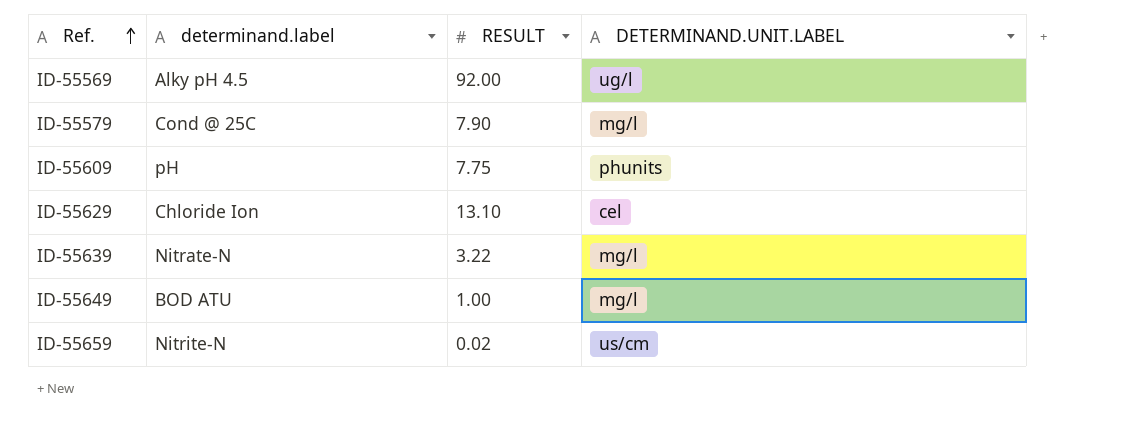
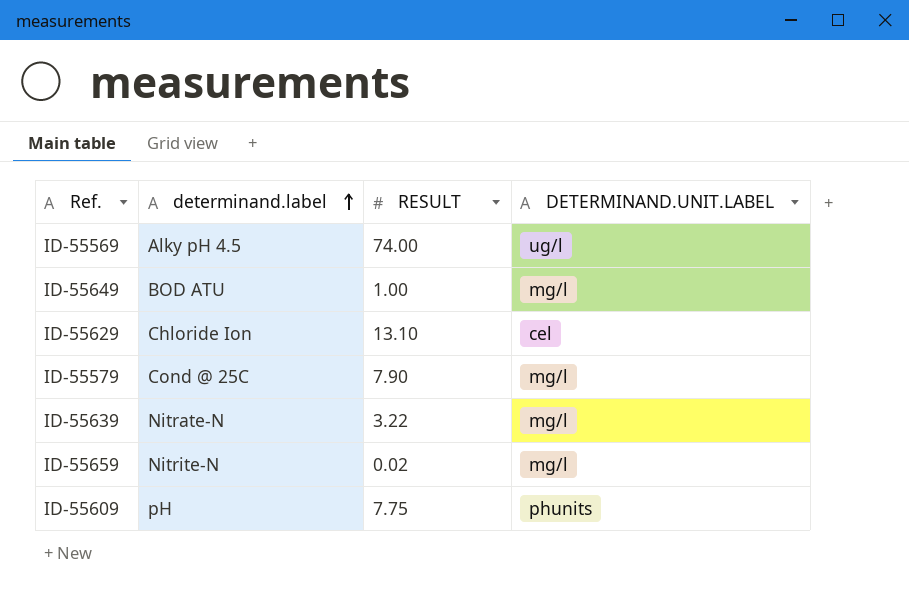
row order: Ref. ascending -> determinand.label ascending
ID-55569 | RESULT: 92.00 -> 74.00
ID-55659 | DETERMINAND.UNIT.LABEL: us/cm -> mg/l

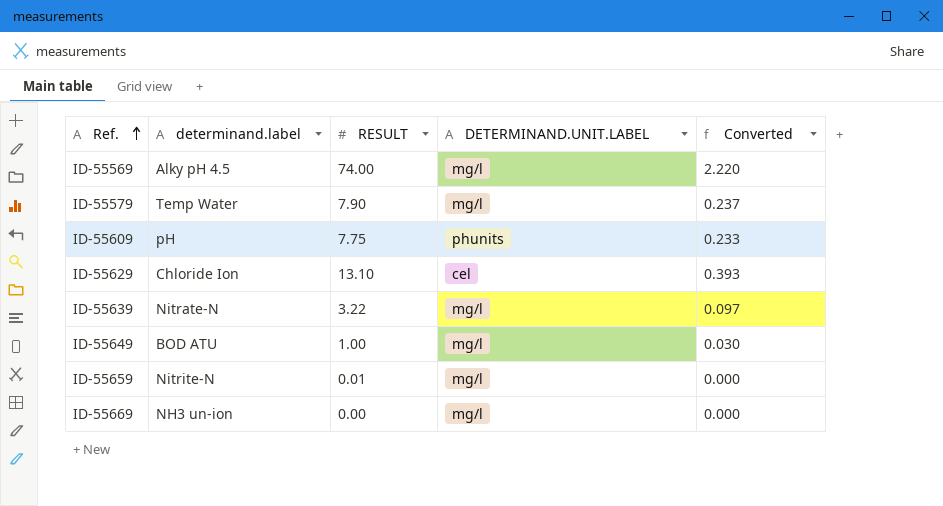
row order: determinand.label ascending -> Ref. ascending
column Converted | formula: none -> [RESULT] * 0.03
ID-55569 | DETERMINAND.UNIT.LABEL: ug/l -> mg/l
ID-55579 | determinand.label: Cond @ 25C -> Temp Water
ID-55659 | RESULT: 0.02 -> 0.01
row ID-55669: none -> NH3 un-ion | 0.00 | mg/l | 0.000

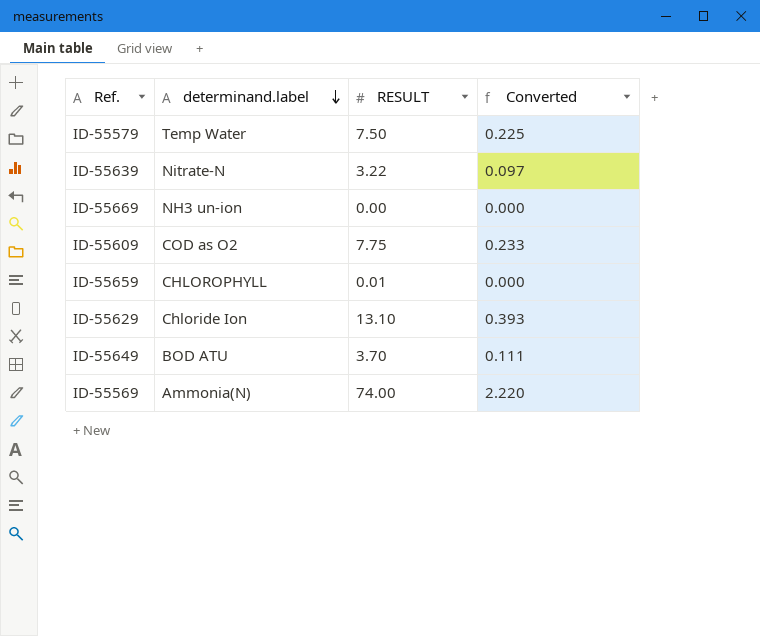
row order: Ref. ascending -> determinand.label descending
column DETERMINAND.UNIT.LABEL | position: 4 -> none
ID-55579 | RESULT: 7.90 -> 7.50
ID-55579 | Converted: 0.237 -> 0.225
ID-55609 | determinand.label: pH -> COD as O2
ID-55659 | determinand.label: Nitrite-N -> CHLOROPHYLL
ID-55649 | RESULT: 1.00 -> 3.70
ID-55649 | Converted: 0.030 -> 0.111
ID-55569 | determinand.label: Alky pH 4.5 -> Ammonia(N)

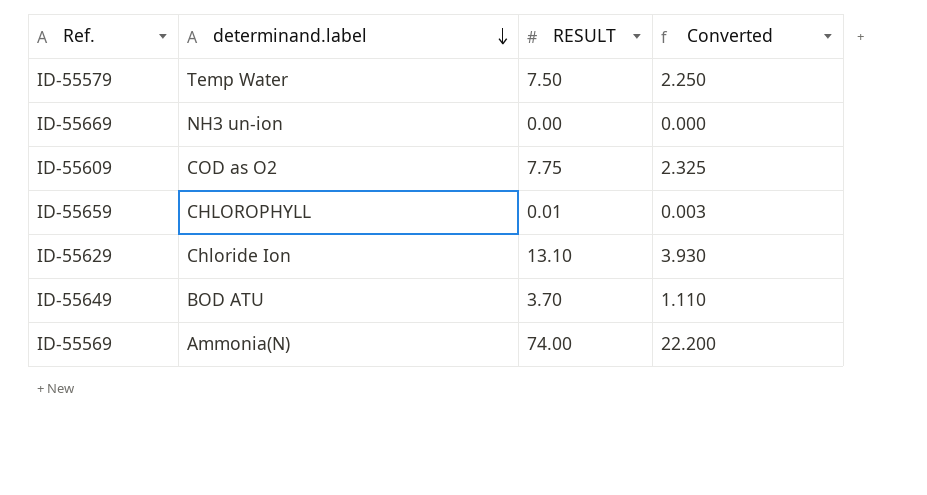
column Converted | formula: [RESULT] * 0.03 -> [RESULT] * 0.3
row ID-55639: Nitrate-N | 3.22 | 0.097 -> none

